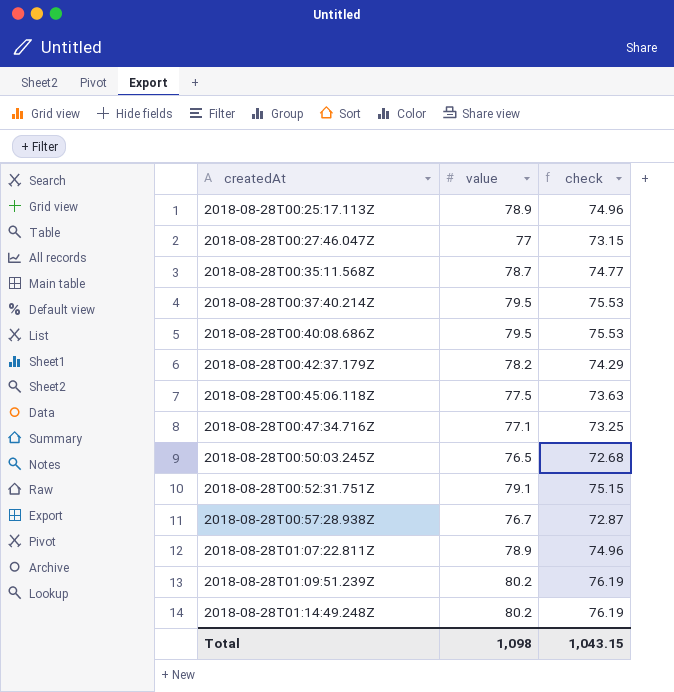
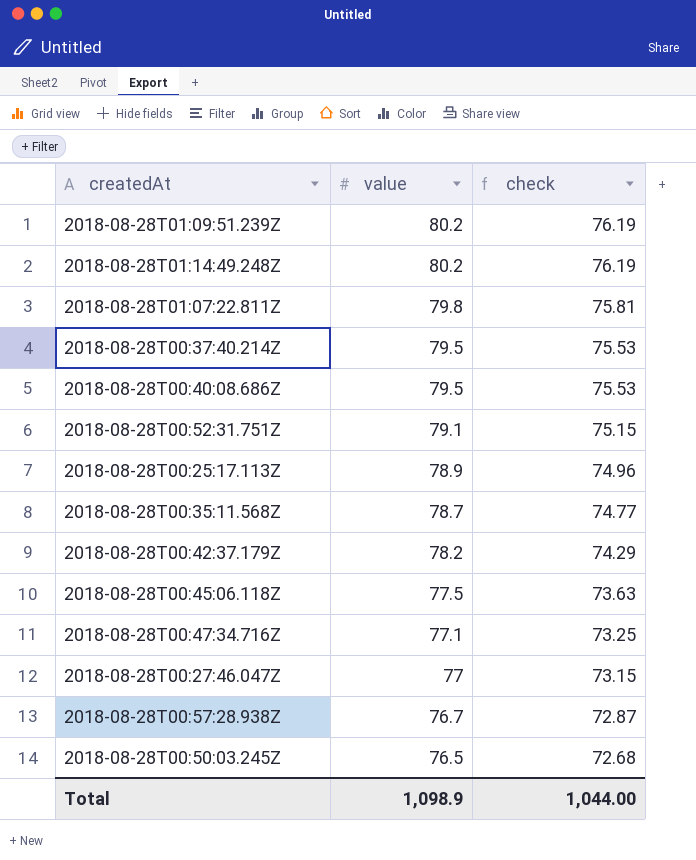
row order: createdAt ascending -> value descending
2018-08-28T01:07:22.811Z | value: 78.9 -> 79.8
2018-08-28T01:07:22.811Z | check: 74.96 -> 75.81
Total | value: 1,098 -> 1,098.9
Total | check: 1,043.15 -> 1,044.00

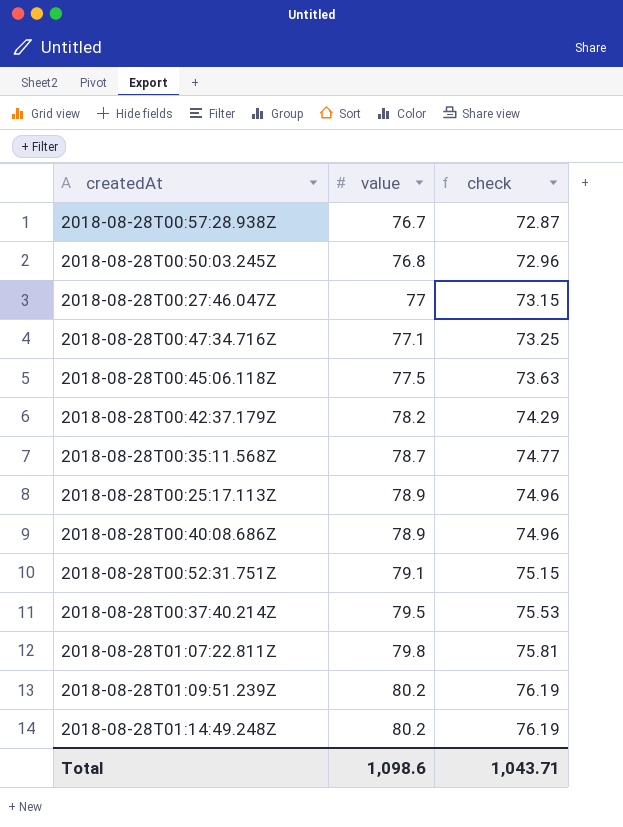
row order: value descending -> value ascending
2018-08-28T00:50:03.245Z | value: 76.5 -> 76.8
2018-08-28T00:50:03.245Z | check: 72.68 -> 72.96
2018-08-28T00:40:08.686Z | value: 79.5 -> 78.9
2018-08-28T00:40:08.686Z | check: 75.53 -> 74.96
Total | value: 1,098.9 -> 1,098.6
Total | check: 1,044.00 -> 1,043.71

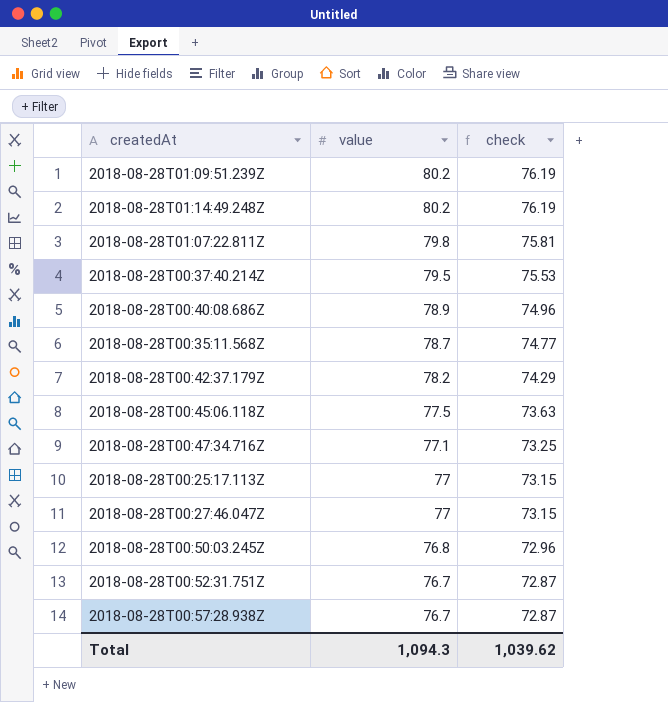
row order: value ascending -> value descending
2018-08-28T00:25:17.113Z | value: 78.9 -> 77
2018-08-28T00:25:17.113Z | check: 74.96 -> 73.15
2018-08-28T00:52:31.751Z | value: 79.1 -> 76.7
2018-08-28T00:52:31.751Z | check: 75.15 -> 72.87
Total | value: 1,098.6 -> 1,094.3
Total | check: 1,043.71 -> 1,039.62

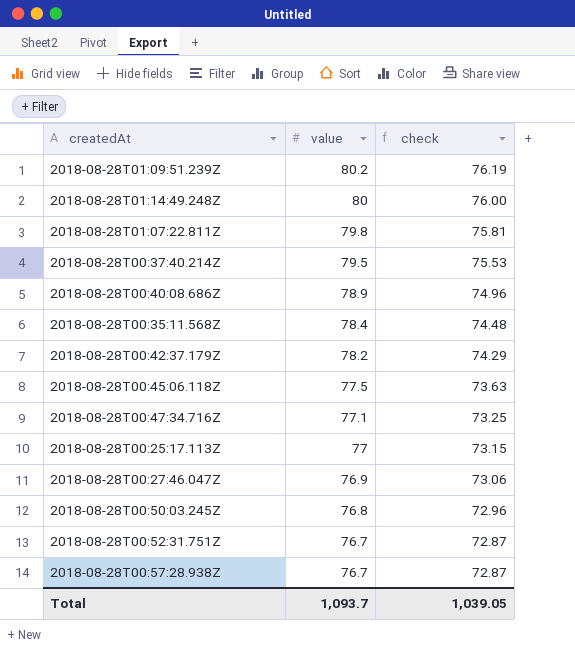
2018-08-28T01:14:49.248Z | value: 80.2 -> 80
2018-08-28T01:14:49.248Z | check: 76.19 -> 76.00
2018-08-28T00:35:11.568Z | value: 78.7 -> 78.4
2018-08-28T00:35:11.568Z | check: 74.77 -> 74.48
2018-08-28T00:27:46.047Z | value: 77 -> 76.9
2018-08-28T00:27:46.047Z | check: 73.15 -> 73.06
Total | value: 1,094.3 -> 1,093.7
Total | check: 1,039.62 -> 1,039.05

